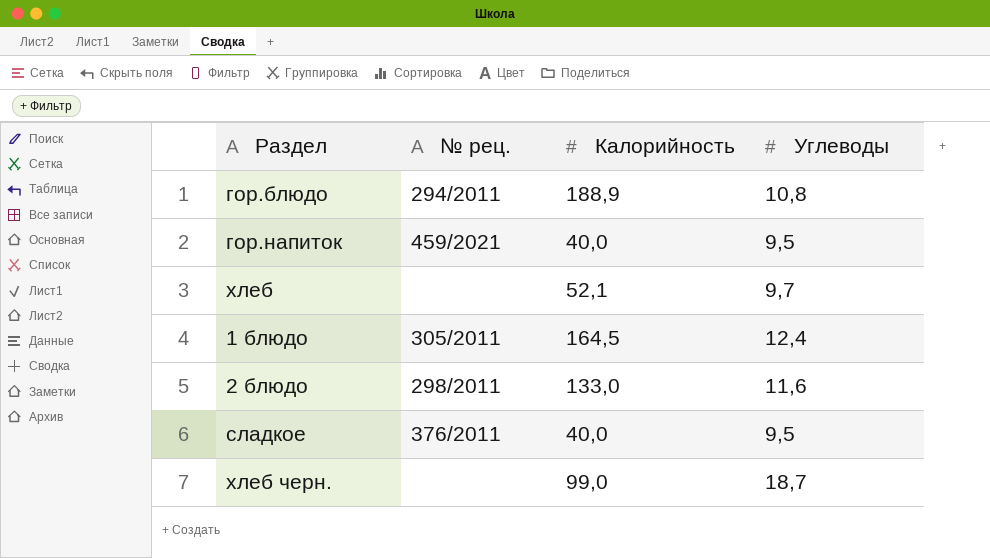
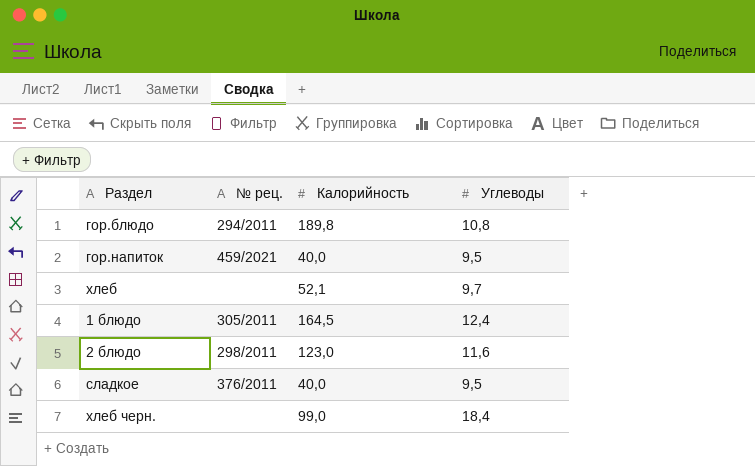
гор.блюдо | Калорийность: 188,9 -> 189,8
2 блюдо | Калорийность: 133,0 -> 123,0
хлеб черн. | Углеводы: 18,7 -> 18,4

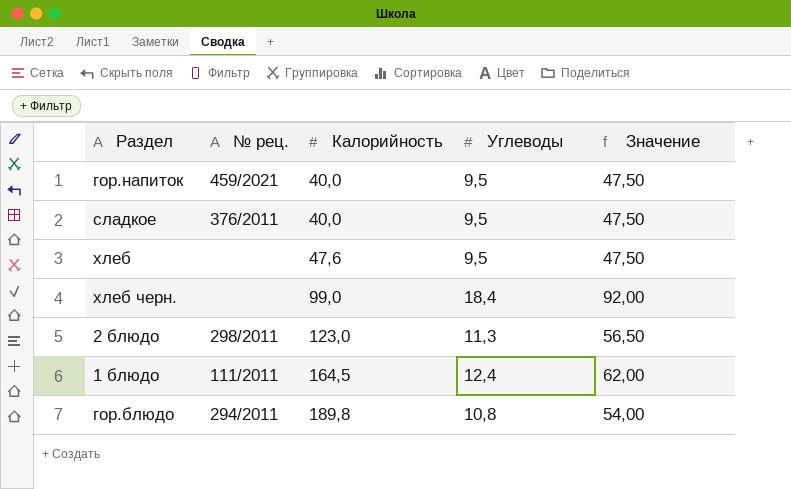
row order: none -> Калорийность ascending
column Значение | formula: none -> [Углеводы] * 5
хлеб | Калорийность: 52,1 -> 47,6
хлеб | Углеводы: 9,7 -> 9,5
2 блюдо | Углеводы: 11,6 -> 11,3
1 блюдо | № рец.: 305/2011 -> 111/2011

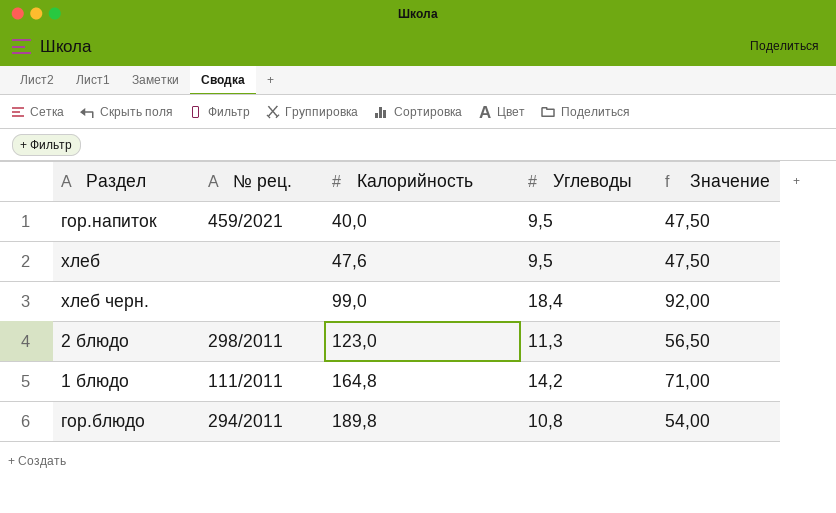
row сладкое: 376/2011 | 40,0 | 9,5 | 47,50 -> none
1 блюдо | Калорийность: 164,5 -> 164,8
1 блюдо | Углеводы: 12,4 -> 14,2
1 блюдо | Значение: 62,00 -> 71,00

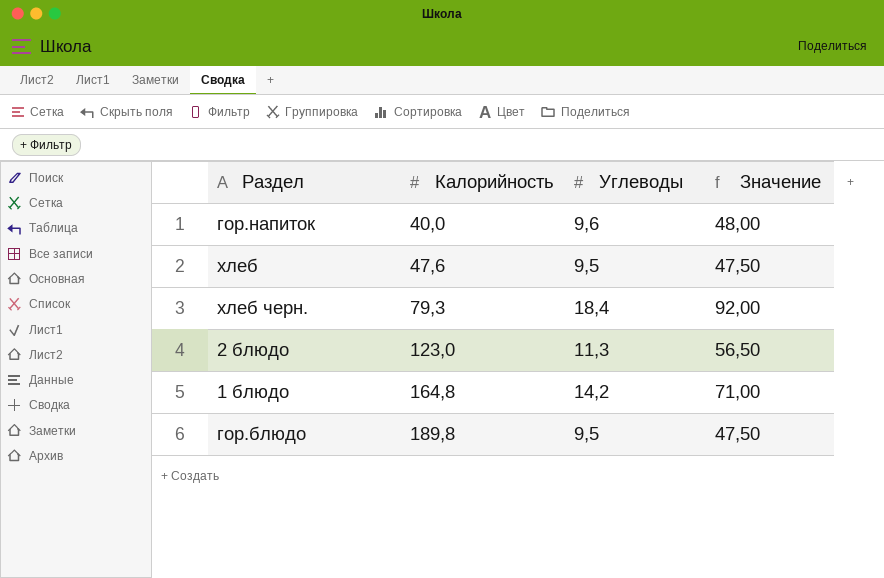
column № рец. | position: 2 -> none
гор.напиток | Углеводы: 9,5 -> 9,6
гор.напиток | Значение: 47,50 -> 48,00
хлеб черн. | Калорийность: 99,0 -> 79,3
гор.блюдо | Углеводы: 10,8 -> 9,5
гор.блюдо | Значение: 54,00 -> 47,50

